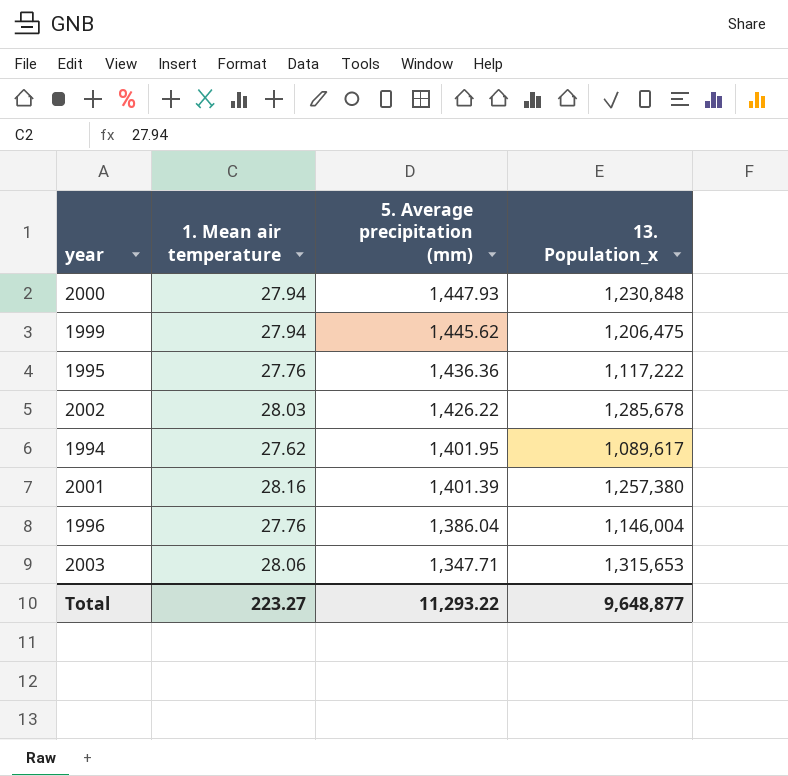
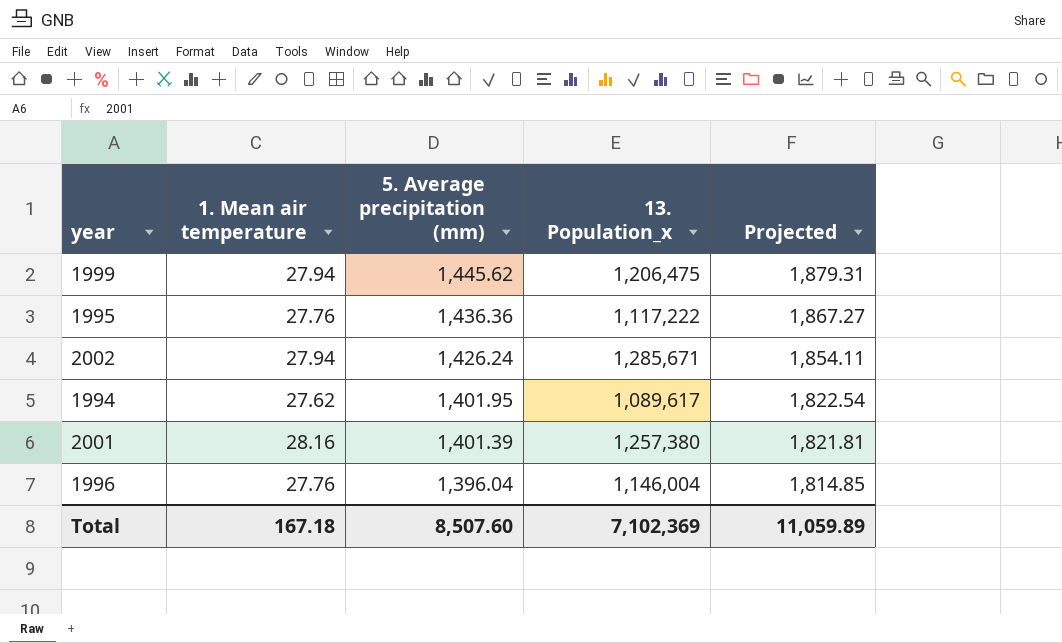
column Projected | formula: none -> [5. Average precipitation (mm)] * 1.3
row 2000: 27.94 | 1,447.93 | 1,230,848 -> none
row 2003: 28.06 | 1,347.71 | 1,315,653 -> none
2002 | 1. Mean air temperature: 28.03 -> 27.94
2002 | 5. Average precipitation (mm): 1,426.22 -> 1,426.24
2002 | 13. Population_x: 1,285,678 -> 1,285,671
1996 | 5. Average precipitation (mm): 1,386.04 -> 1,396.04
Total | 1. Mean air temperature: 223.27 -> 167.18
Total | 5. Average precipitation (mm): 11,293.22 -> 8,507.60
Total | 13. Population_x: 9,648,877 -> 7,102,369

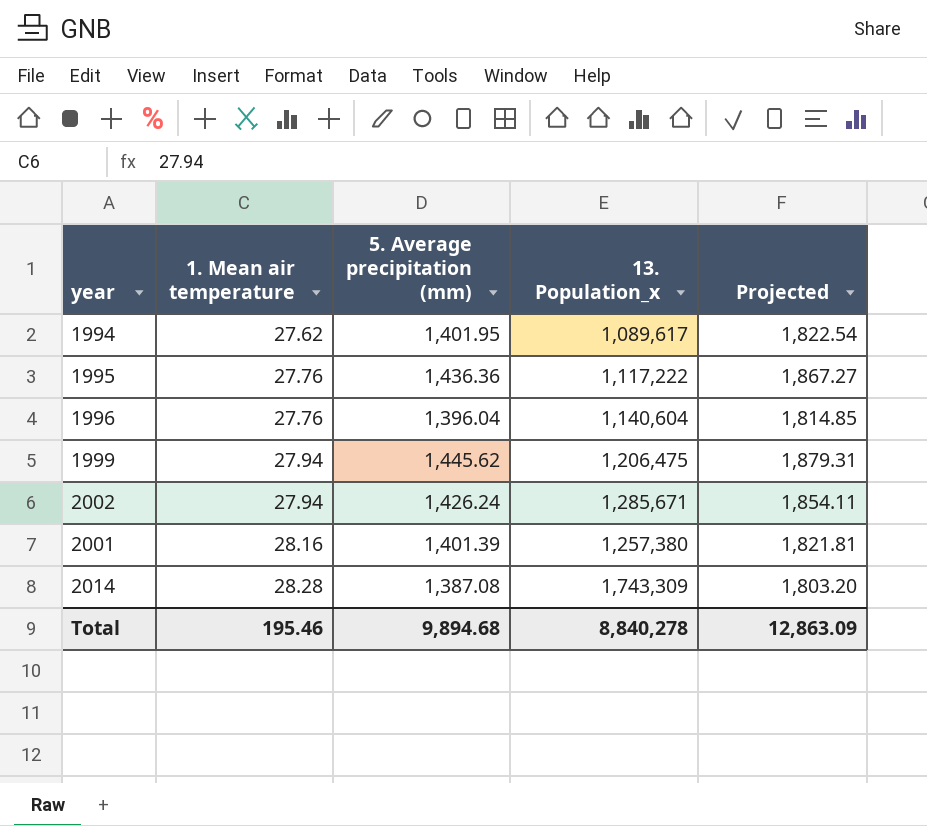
row order: 5. Average precipitation (mm) descending -> 1. Mean air temperature ascending
1996 | 13. Population_x: 1,146,004 -> 1,140,604
row 2014: none -> 28.28 | 1,387.08 | 1,743,309 | 1,803.20
Total | 1. Mean air temperature: 167.18 -> 195.46
Total | 5. Average precipitation (mm): 8,507.60 -> 9,894.68
Total | 13. Population_x: 7,102,369 -> 8,840,278
Total | Projected: 11,059.89 -> 12,863.09

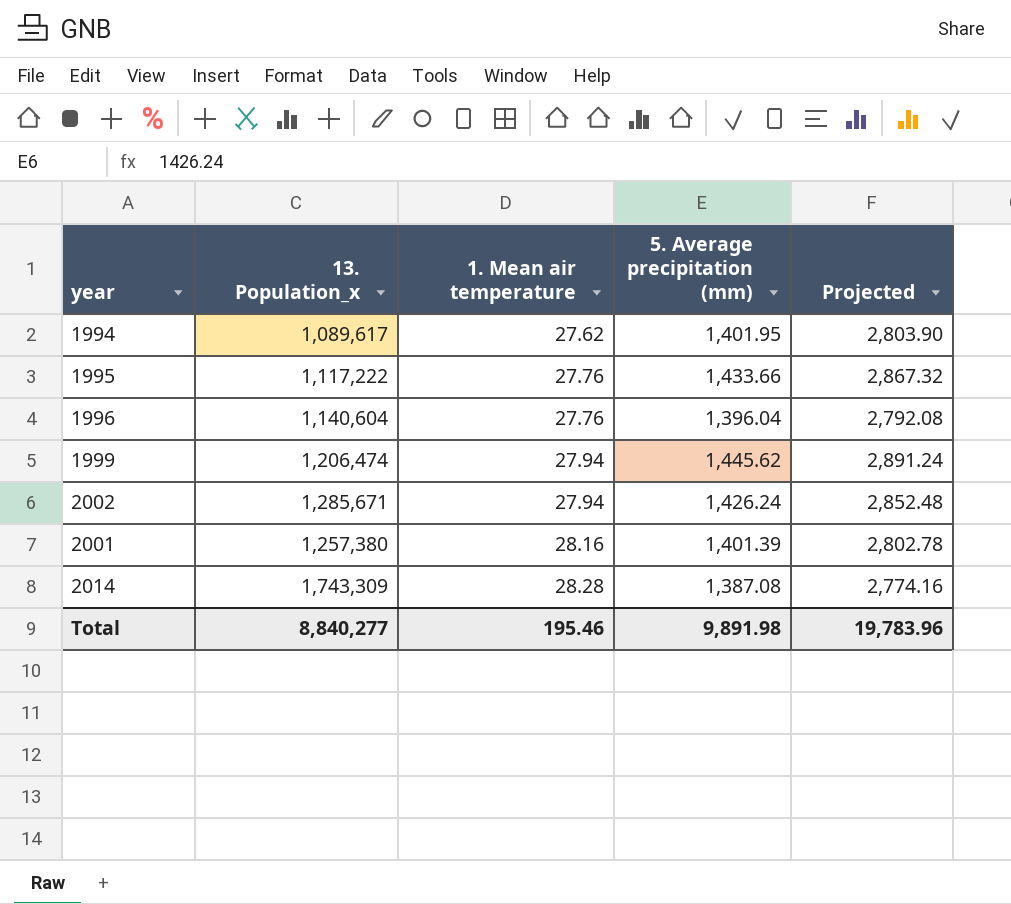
column 13. Population_x | position: 4 -> 2
column Projected | formula: [5. Average precipitation (mm)] * 1.3 -> [5. Average precipitation (mm)] * 2
1995 | 5. Average precipitation (mm): 1,436.36 -> 1,433.66
1999 | 13. Population_x: 1,206,475 -> 1,206,474
Total | 13. Population_x: 8,840,278 -> 8,840,277
Total | 5. Average precipitation (mm): 9,894.68 -> 9,891.98
Total | Projected: 12,863.09 -> 19,783.96

